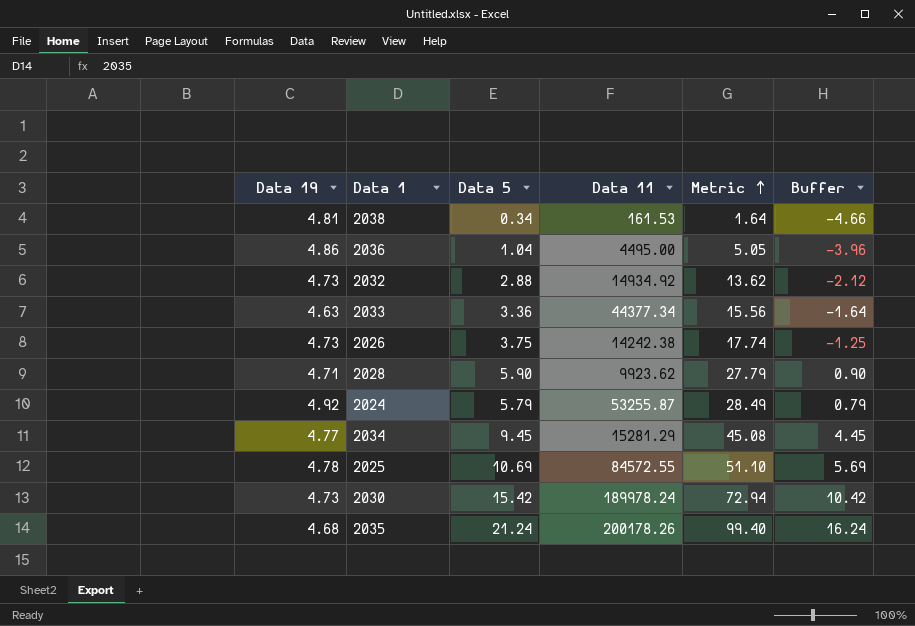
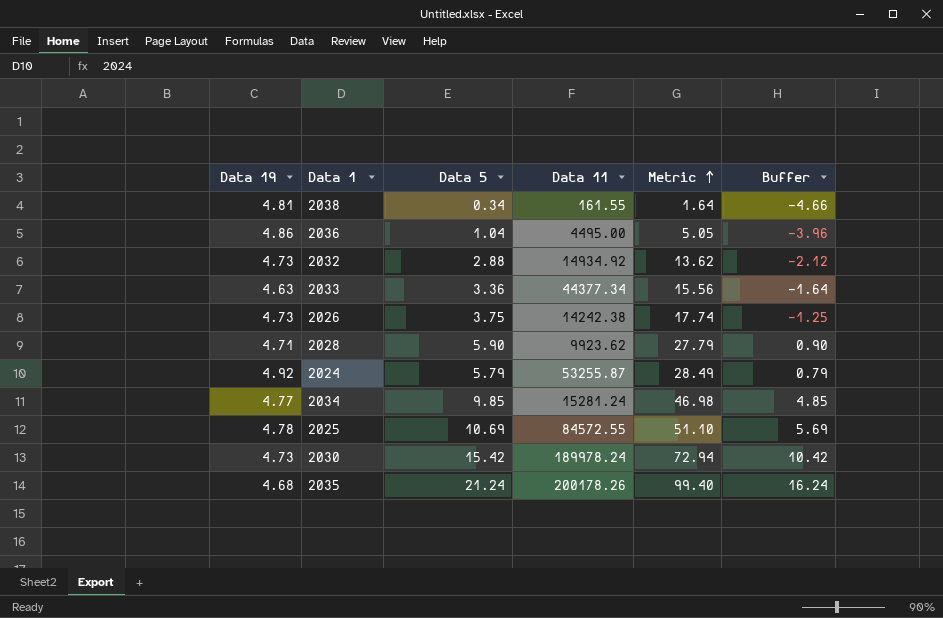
2038 | Data 11: 161.53 -> 161.55
2034 | Data 5: 9.45 -> 9.85
2034 | Data 11: 15281.29 -> 15281.24
2034 | Metric: 45.08 -> 46.98
2034 | Buffer: 4.45 -> 4.85

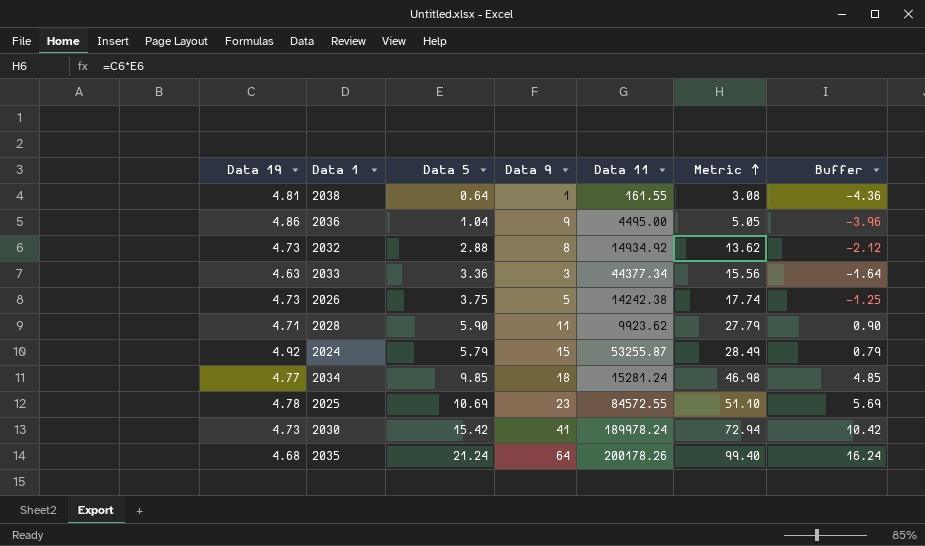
column Data 9 | position: none -> 4
2038 | Data 5: 0.34 -> 0.64
2038 | Metric: 1.64 -> 3.08
2038 | Buffer: -4.66 -> -4.36

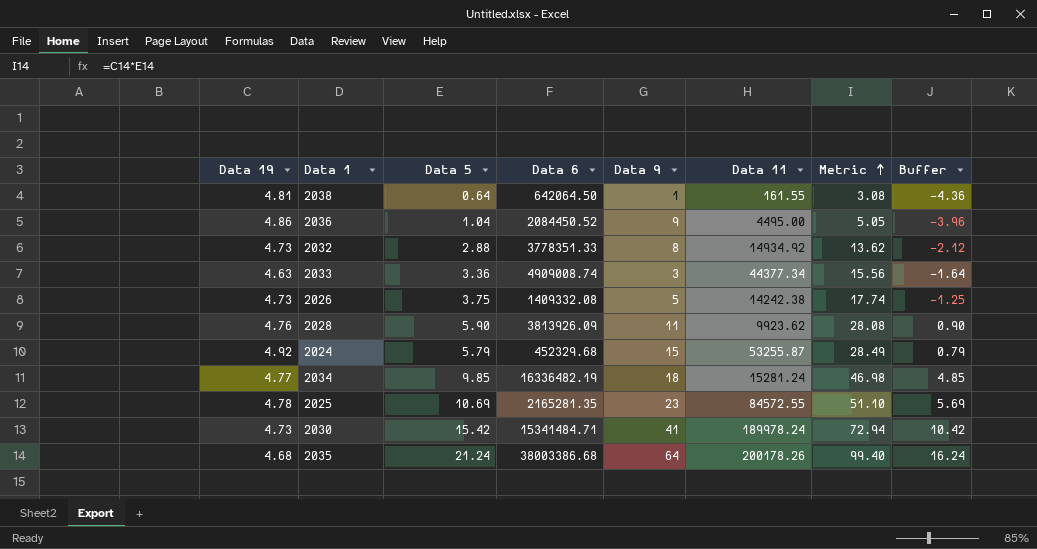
column Data 6 | position: none -> 4
2028 | Data 19: 4.71 -> 4.76
2028 | Metric: 27.79 -> 28.08

